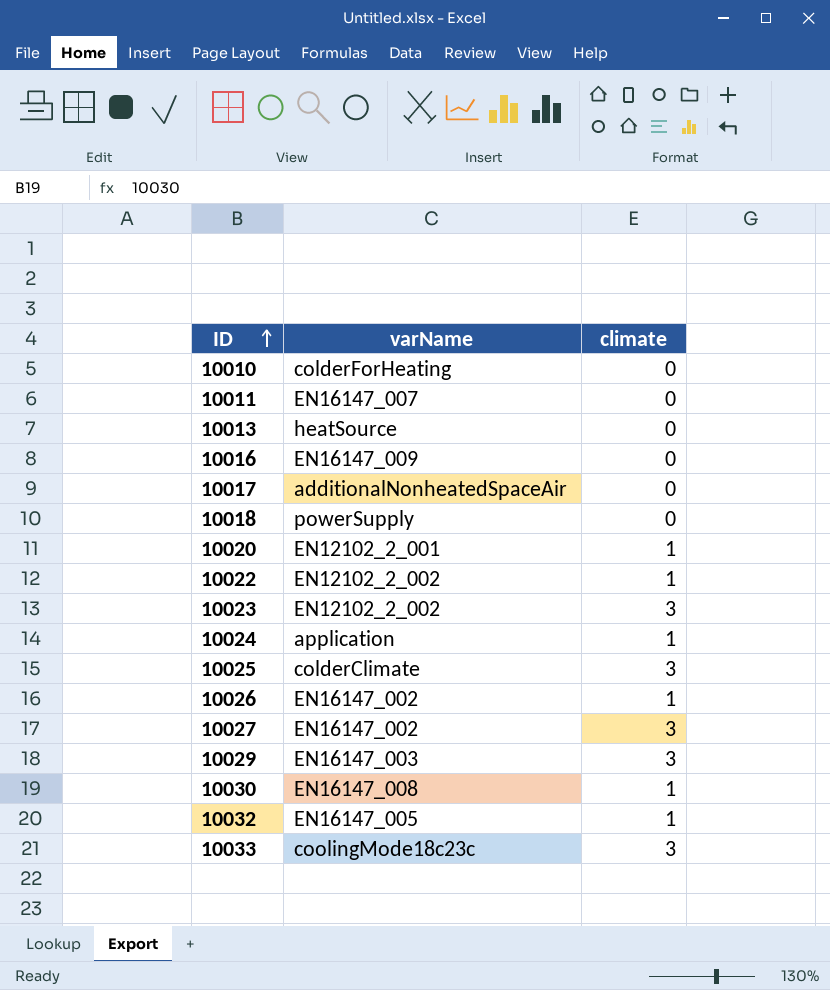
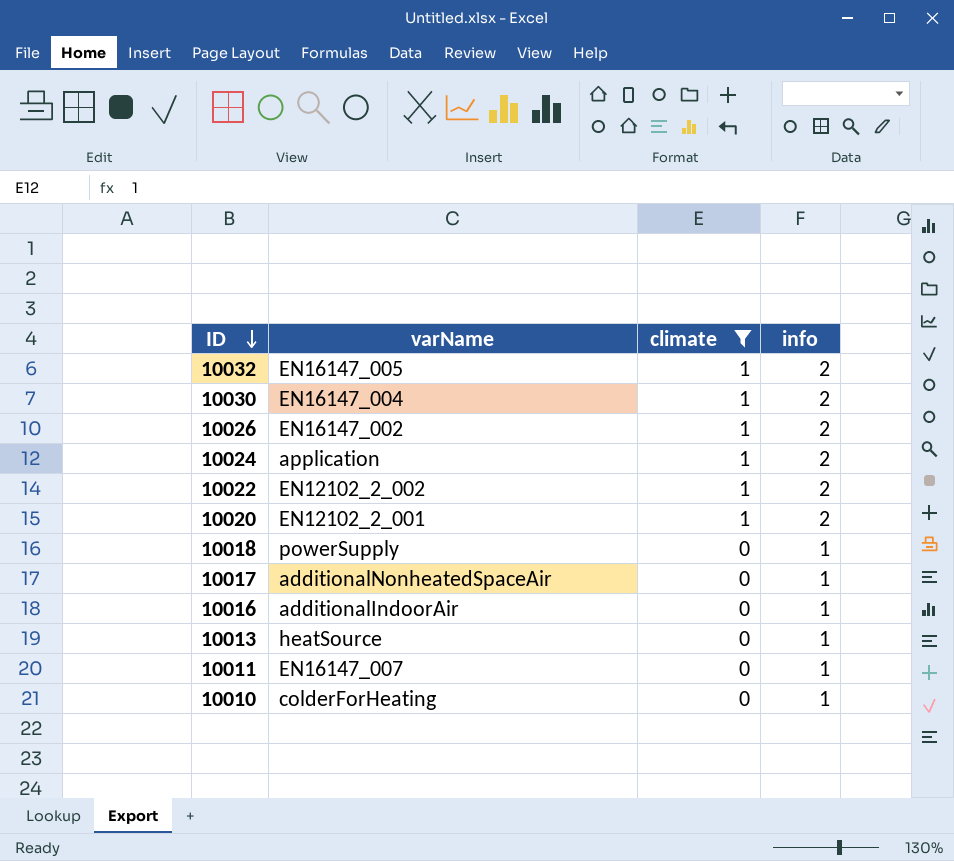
filter: none -> climate != 3
row order: ID ascending -> ID descending
column info | position: none -> 4
10030 | varName: EN16147_008 -> EN16147_004
10016 | varName: EN16147_009 -> additionalIndoorAir

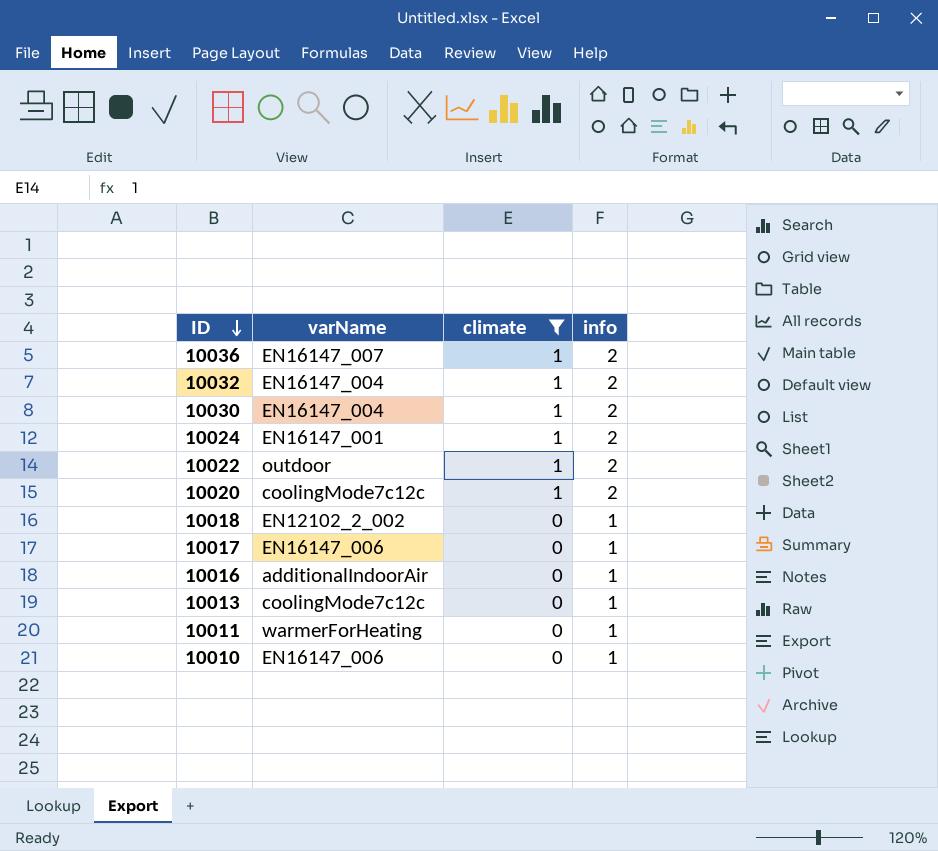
row 10026: EN16147_002 | 1 | 2 -> none
row 10036: none -> EN16147_007 | 1 | 2
10032 | varName: EN16147_005 -> EN16147_004
10024 | varName: application -> EN16147_001
10022 | varName: EN12102_2_002 -> outdoor
10020 | varName: EN12102_2_001 -> coolingMode7c12c
10018 | varName: powerSupply -> EN12102_2_002
10017 | varName: additionalNonheatedSpaceAir -> EN16147_006
10013 | varName: heatSource -> coolingMode7c12c
10011 | varName: EN16147_007 -> warmerForHeating
10010 | varName: colderForHeating -> EN16147_006

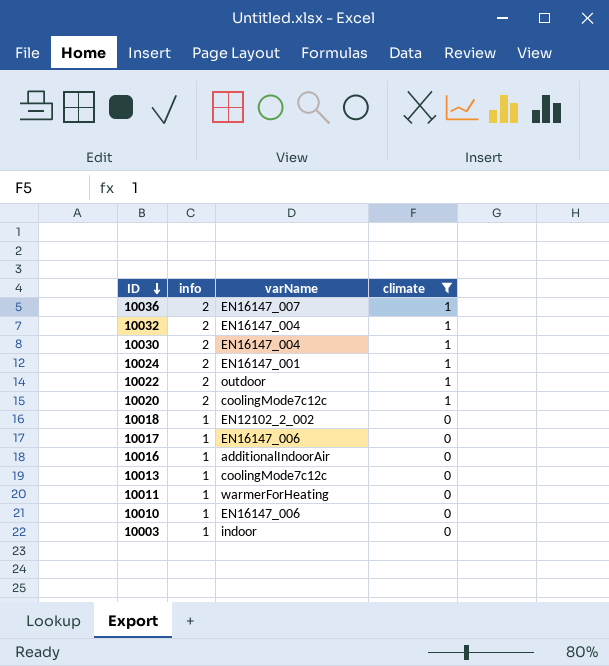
column info | position: 4 -> 2
row 10003: none -> 1 | indoor | 0

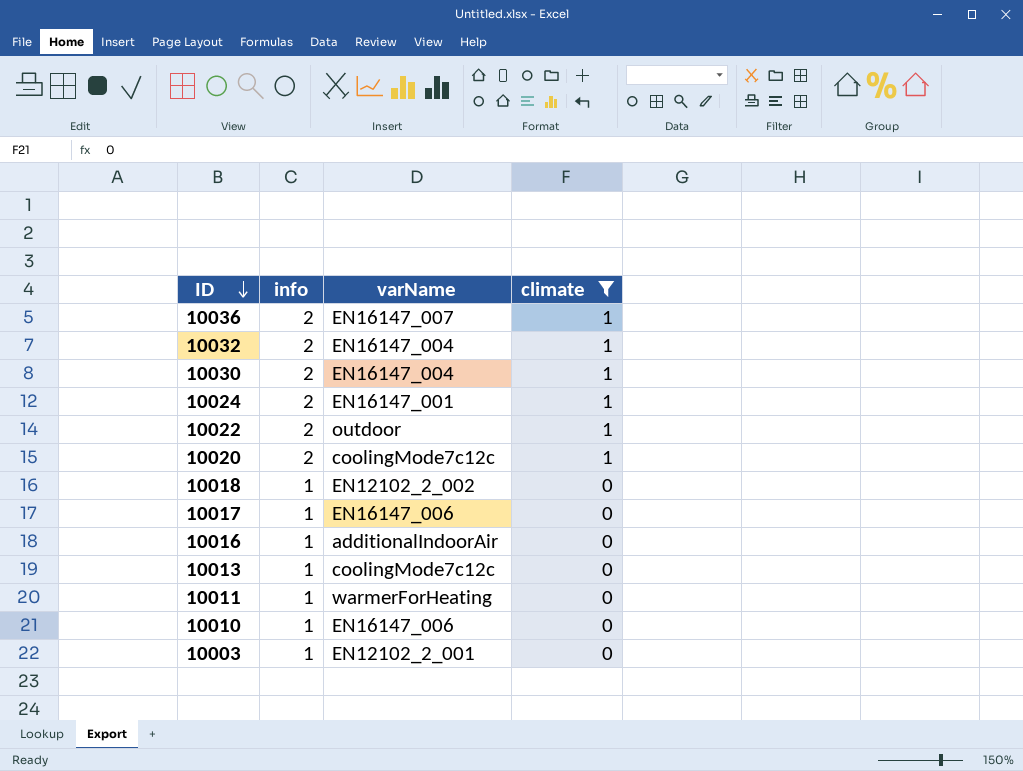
10003 | varName: indoor -> EN12102_2_001

